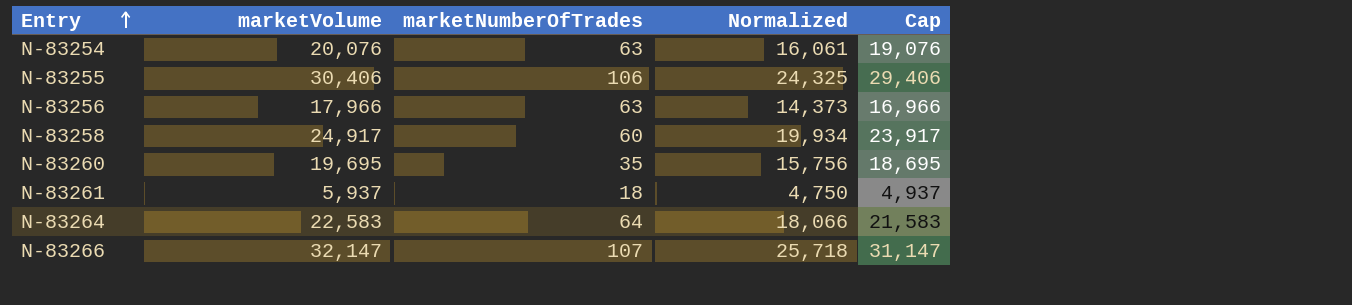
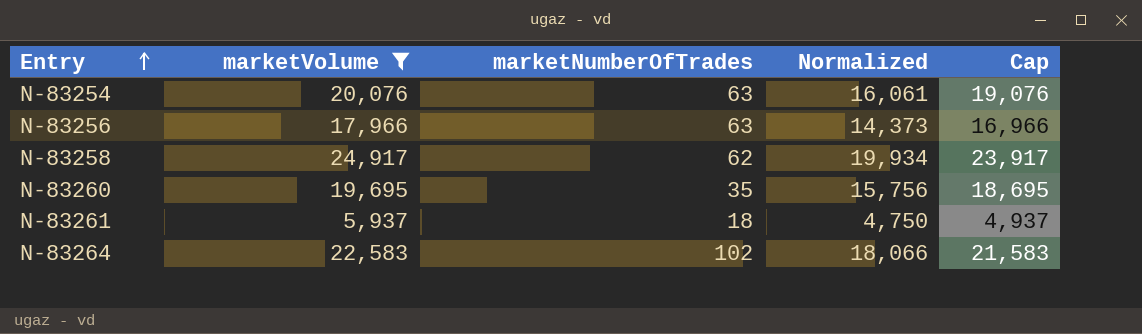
filter: none -> marketVolume <= 24,917
N-83258 | marketNumberOfTrades: 60 -> 62
N-83264 | marketNumberOfTrades: 64 -> 102

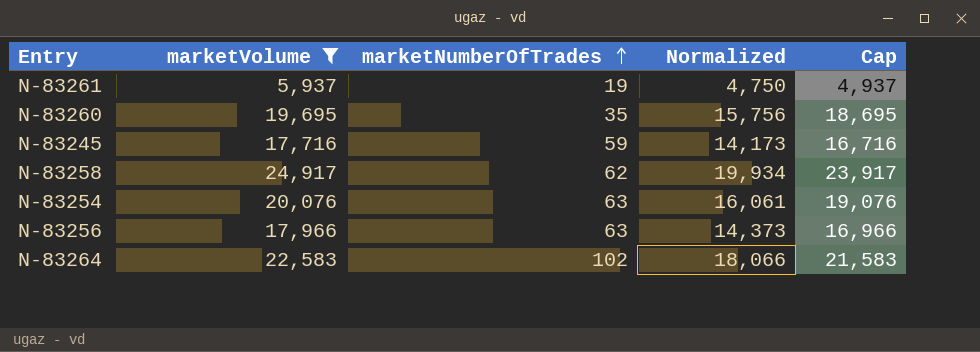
row order: Entry ascending -> marketNumberOfTrades ascending
N-83261 | marketNumberOfTrades: 18 -> 19
row N-83245: none -> 17,716 | 59 | 14,173 | 16,716

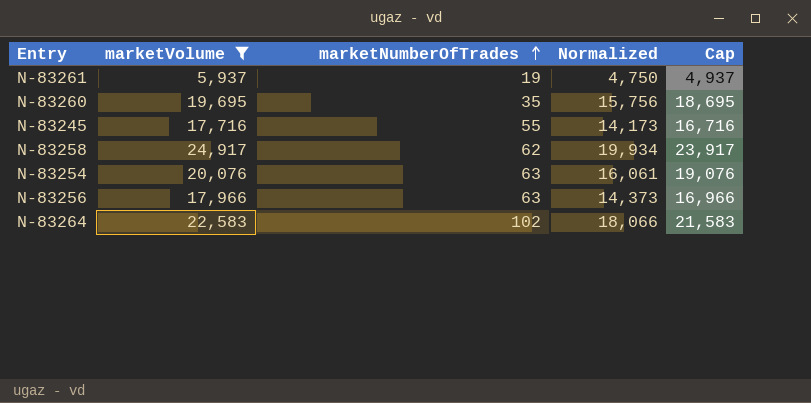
N-83245 | marketNumberOfTrades: 59 -> 55

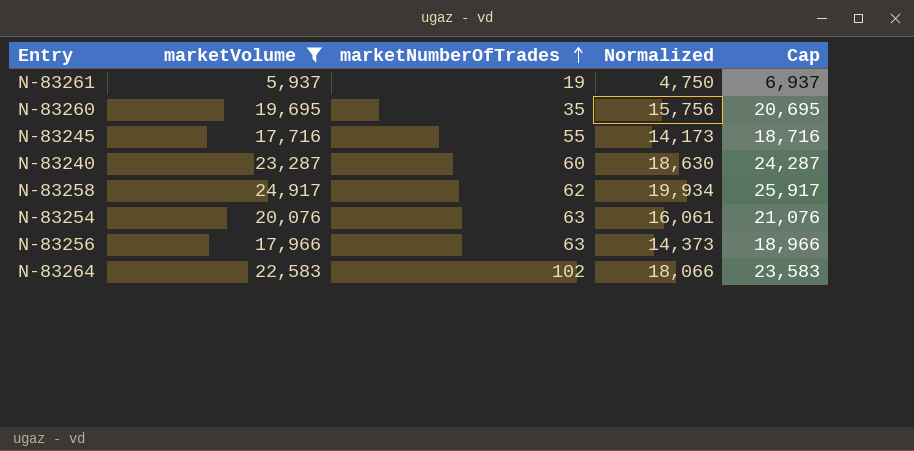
column Cap | formula: [marketVolume] - 1000 -> [marketVolume] + 1000
row N-83240: none -> 23,287 | 60 | 18,630 | 24,287

